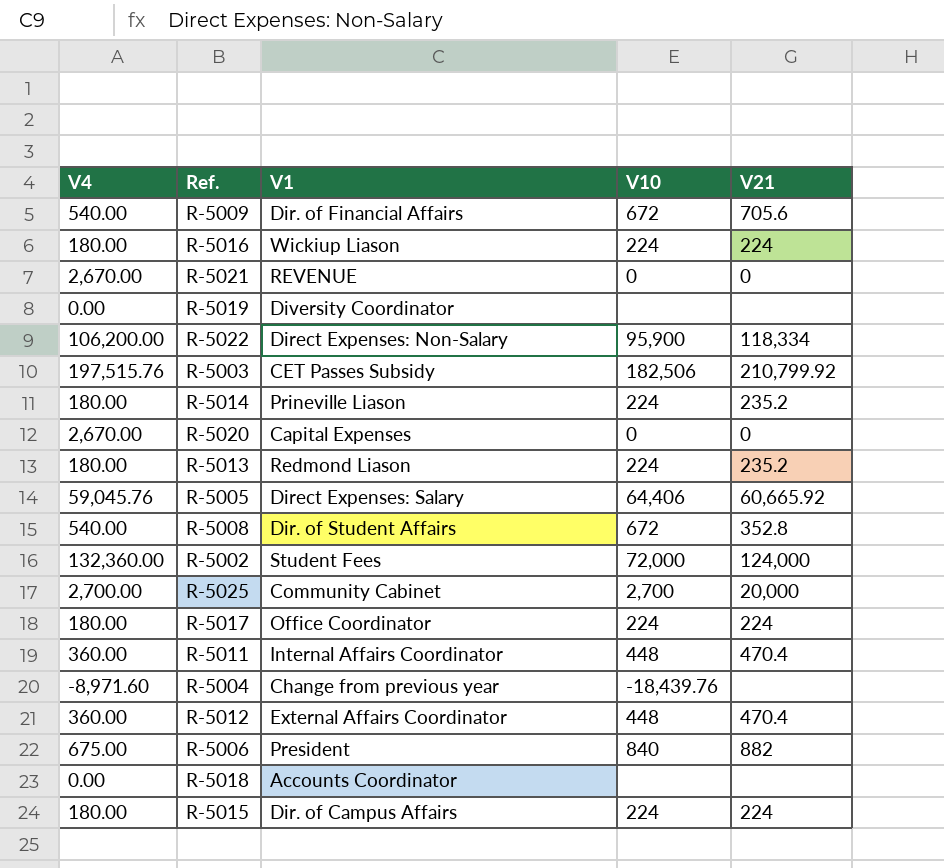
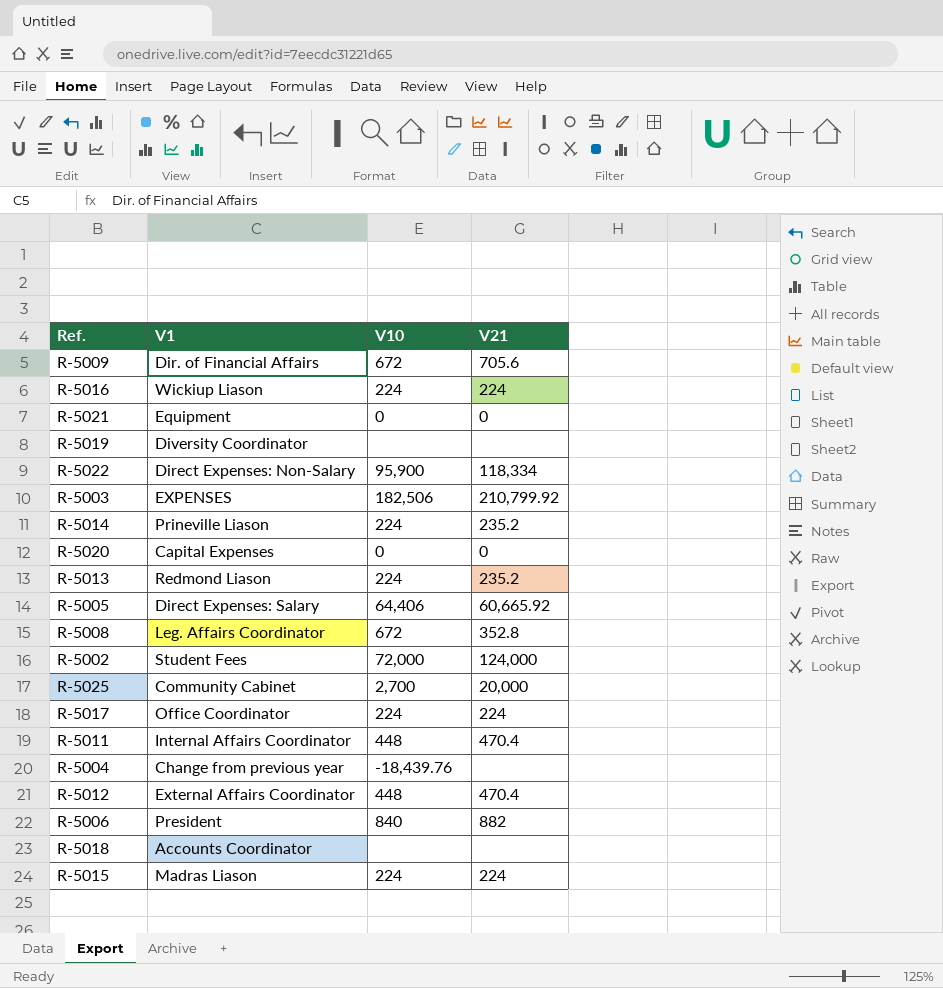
column V4 | position: 1 -> none
R-5021 | V1: REVENUE -> Equipment
R-5003 | V1: CET Passes Subsidy -> EXPENSES
R-5008 | V1: Dir. of Student Affairs -> Leg. Affairs Coordinator
R-5015 | V1: Dir. of Campus Affairs -> Madras Liason

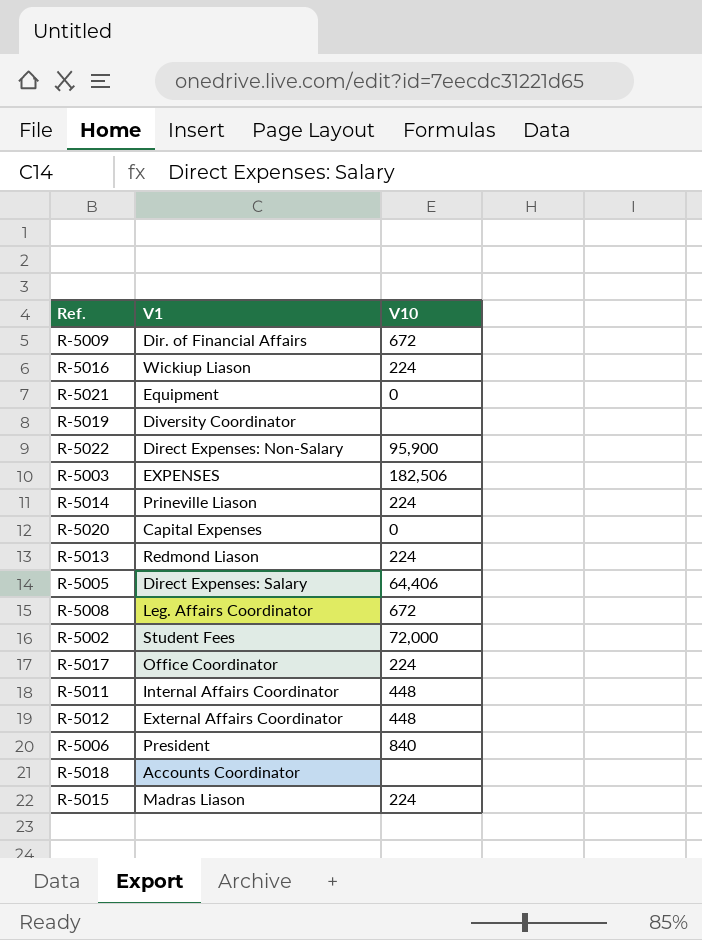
column V21 | position: 4 -> none
row R-5025: Community Cabinet | 2,700 | 20,000 -> none
row R-5004: Change from previous year | -18,439.76 | none -> none

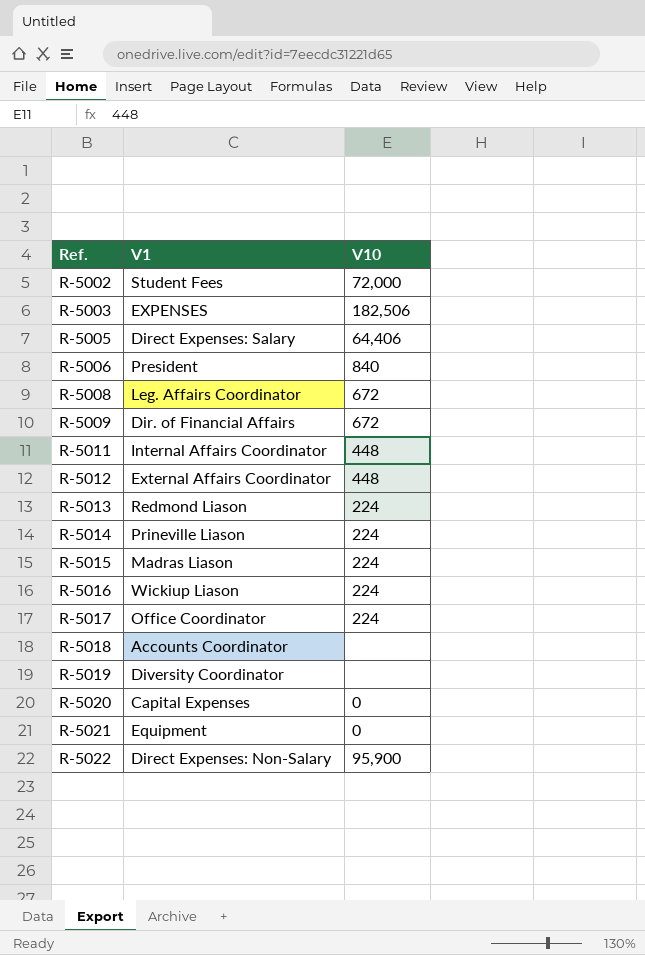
row order: none -> Ref. ascending

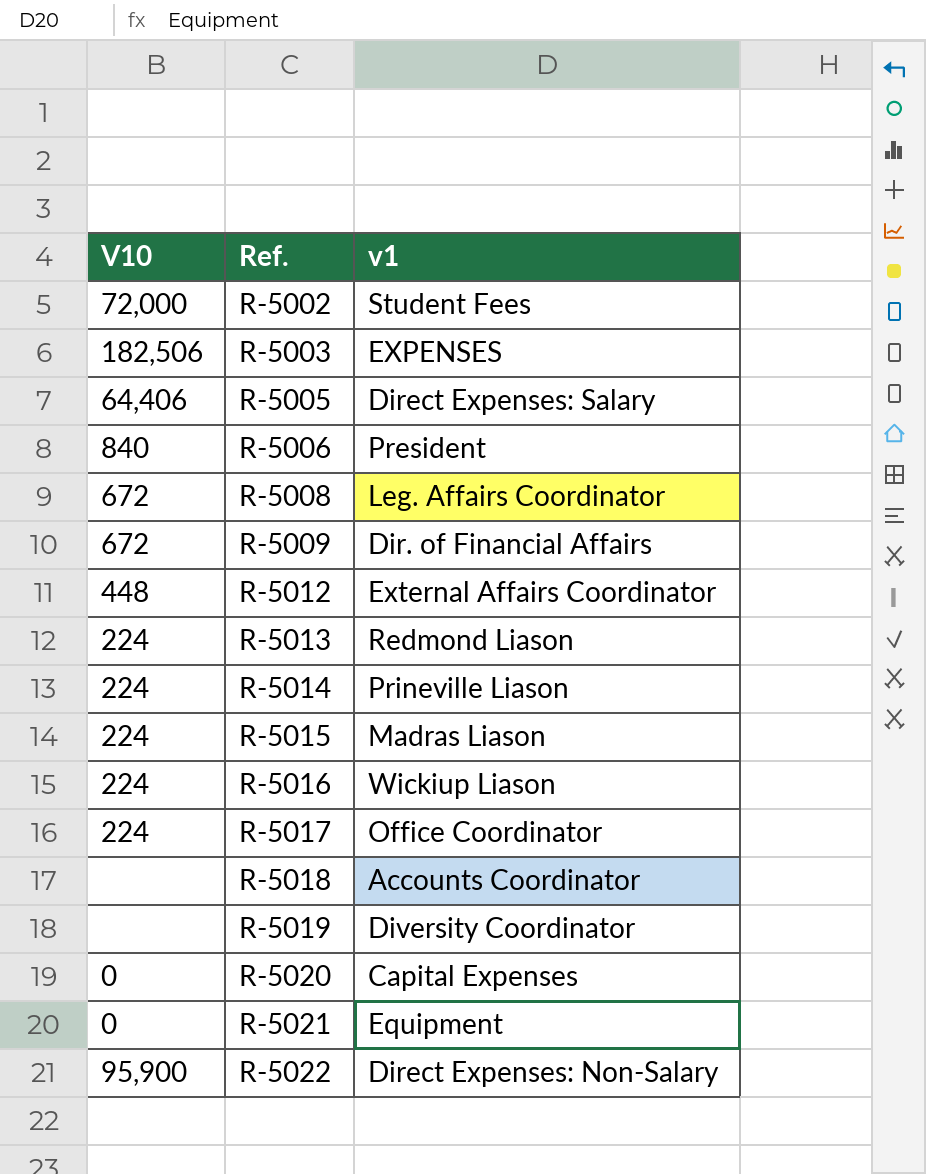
column V10 | position: 3 -> 1
column name: V1 -> v1
row R-5011: Internal Affairs Coordinator | 448 -> none

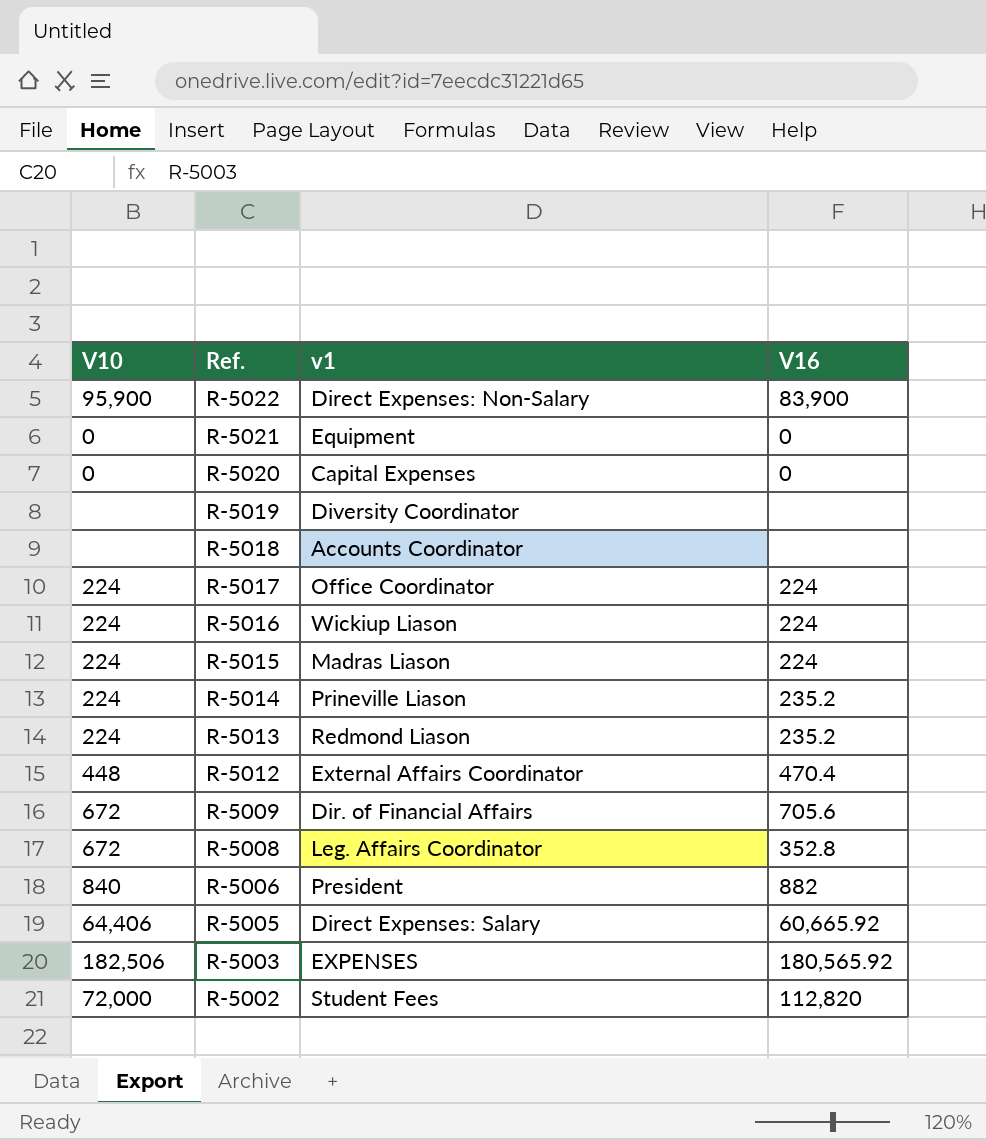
row order: Ref. ascending -> Ref. descending
column V16 | position: none -> 4

